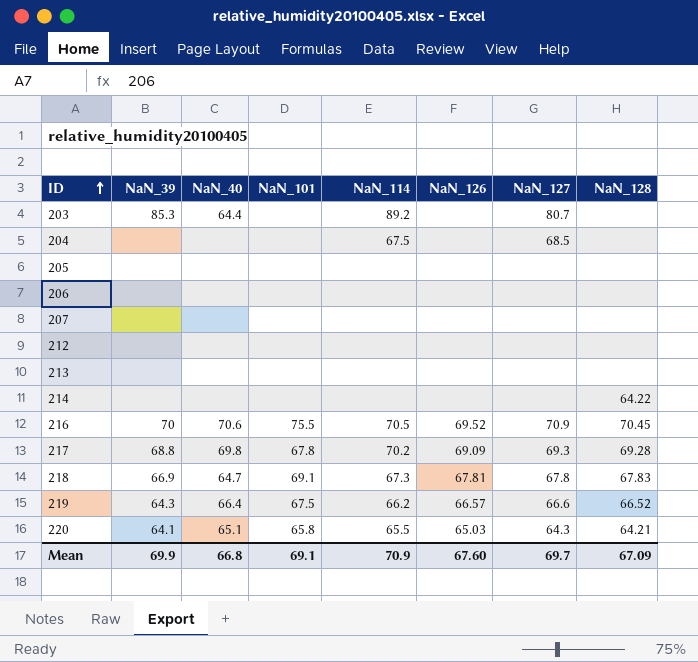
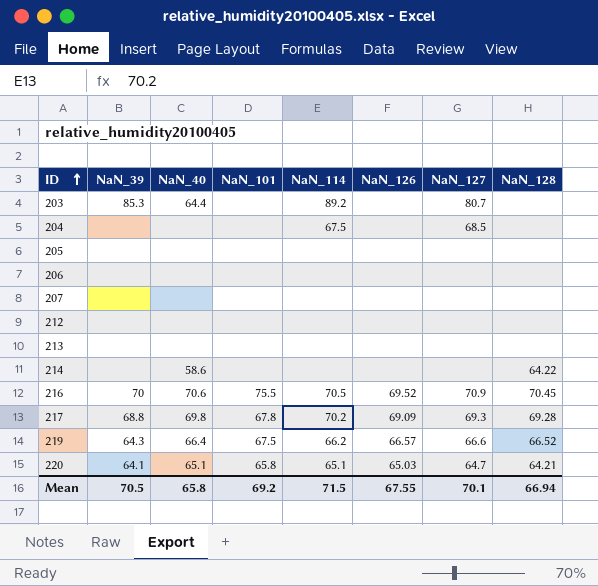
row 218: 66.9 | 64.7 | 69.1 | 67.3 | 67.81 | 67.8 | 67.83 -> none
214 | NaN_40: none -> 58.6
220 | NaN_114: 65.5 -> 65.1
220 | NaN_127: 64.3 -> 64.7
Mean | NaN_39: 69.9 -> 70.5
Mean | NaN_40: 66.8 -> 65.8
Mean | NaN_101: 69.1 -> 69.2
Mean | NaN_114: 70.9 -> 71.5
Mean | NaN_126: 67.60 -> 67.55
Mean | NaN_127: 69.7 -> 70.1
Mean | NaN_128: 67.09 -> 66.94

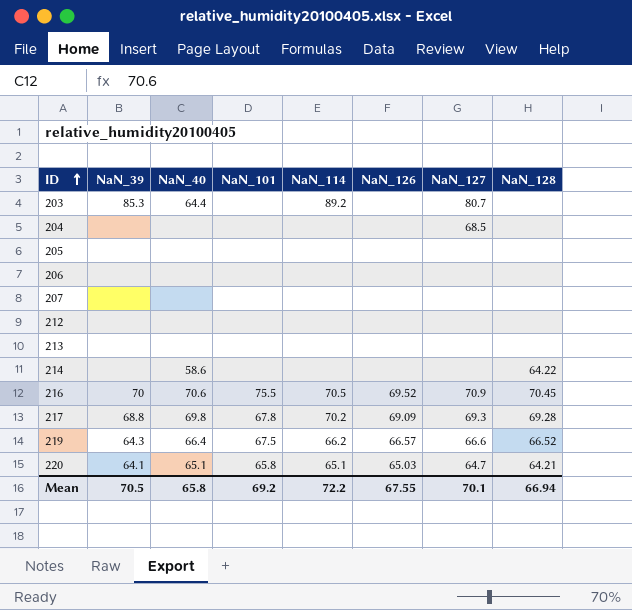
204 | NaN_114: 67.5 -> none
Mean | NaN_114: 71.5 -> 72.2

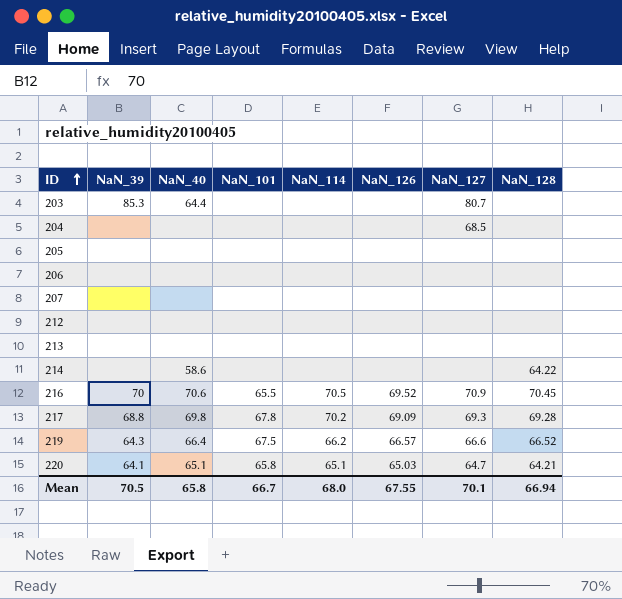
203 | NaN_114: 89.2 -> none
216 | NaN_101: 75.5 -> 65.5
Mean | NaN_101: 69.2 -> 66.7
Mean | NaN_114: 72.2 -> 68.0

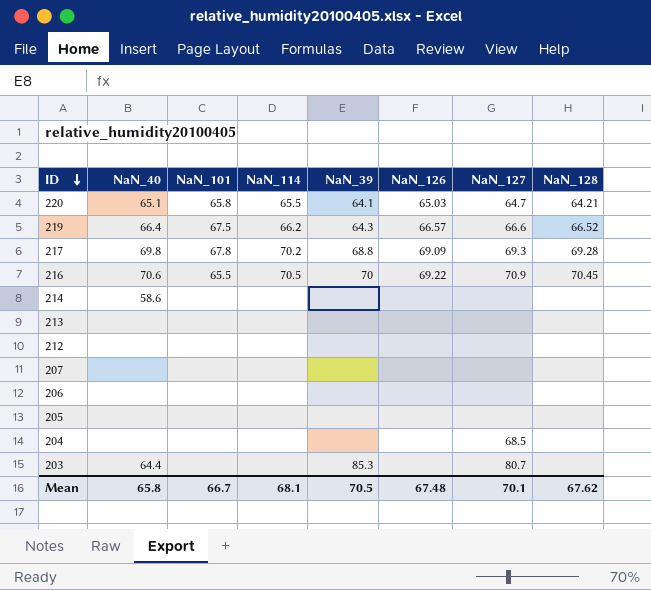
row order: ID ascending -> ID descending
column NaN_39 | position: 2 -> 5
220 | NaN_114: 65.1 -> 65.5
216 | NaN_126: 69.52 -> 69.22
214 | NaN_128: 64.22 -> none
Mean | NaN_114: 68.0 -> 68.1
Mean | NaN_126: 67.55 -> 67.48
Mean | NaN_128: 66.94 -> 67.62

